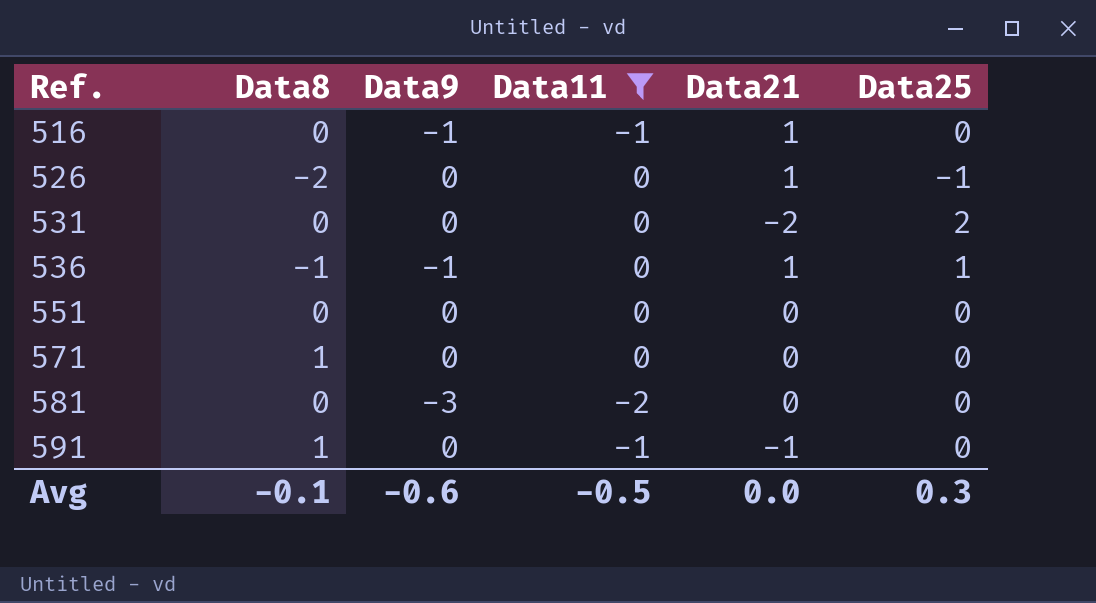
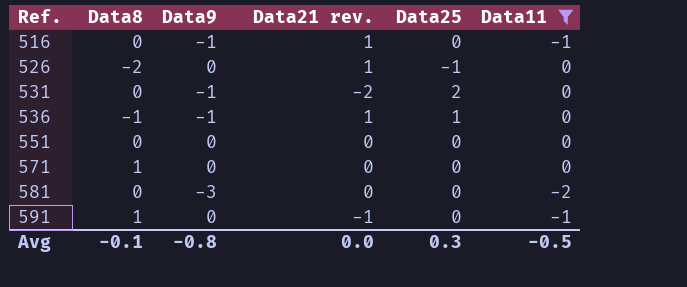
column name: Data21 -> Data21 rev.
column Data11 | position: 4 -> 6
531 | Data9: 0 -> -1
Avg | Data9: -0.6 -> -0.8

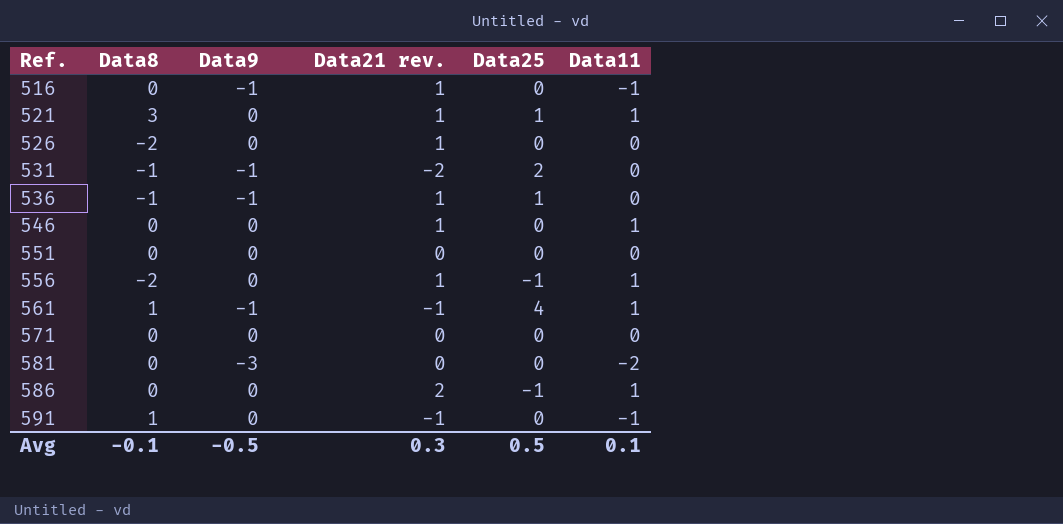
filter: Data11 != 1 -> none
526 | Data25: -1 -> 0
531 | Data8: 0 -> -1
571 | Data8: 1 -> 0
Avg | Data9: -0.8 -> -0.5
Avg | Data21 rev.: 0.0 -> 0.3
Avg | Data25: 0.3 -> 0.5
Avg | Data11: -0.5 -> 0.1

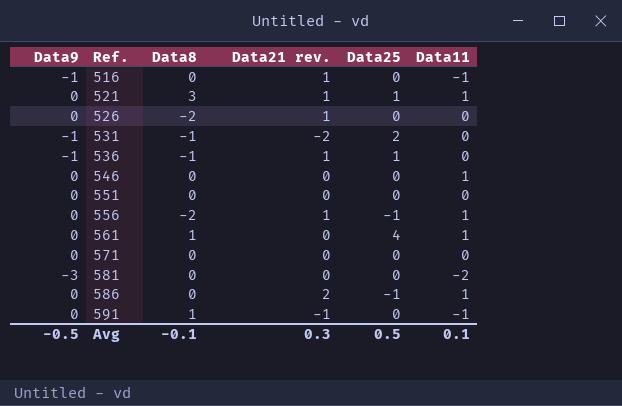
column Data9 | position: 3 -> 1
546 | Data21 rev.: 1 -> 0
561 | Data9: -1 -> 0
561 | Data21 rev.: -1 -> 0

